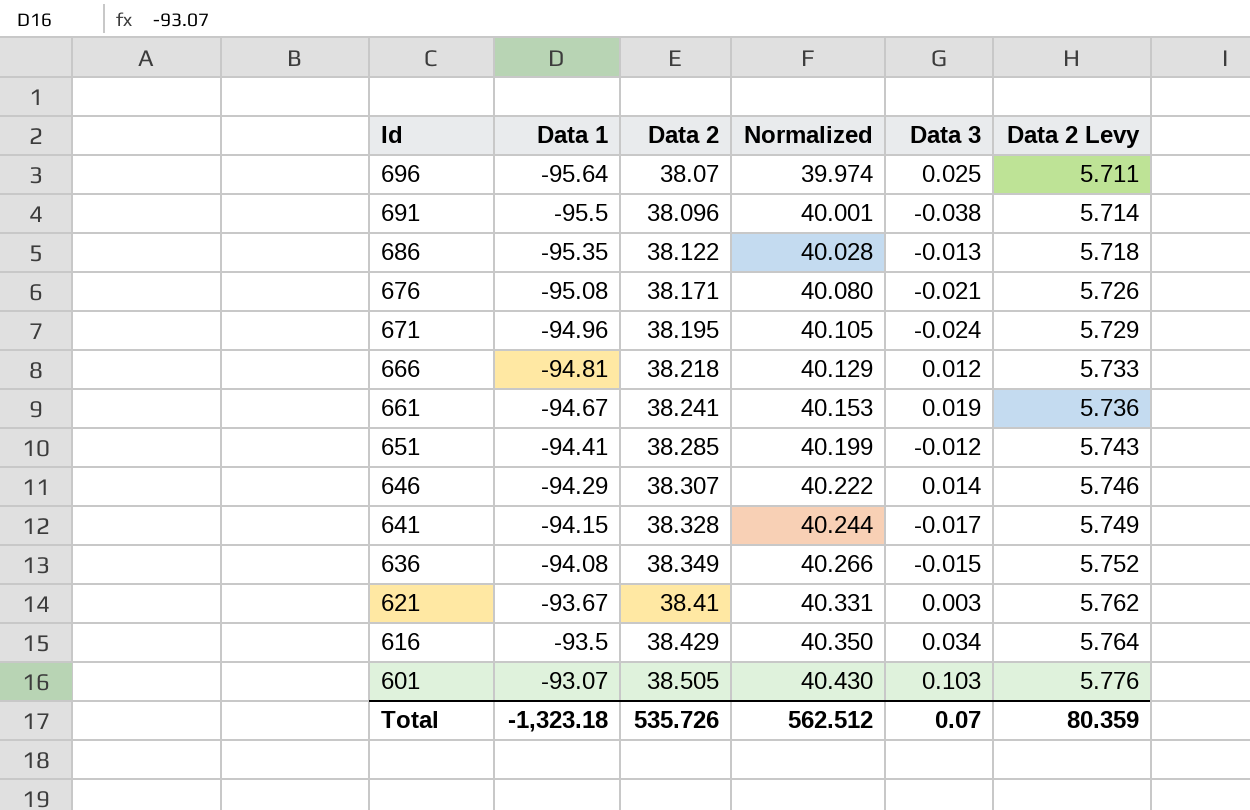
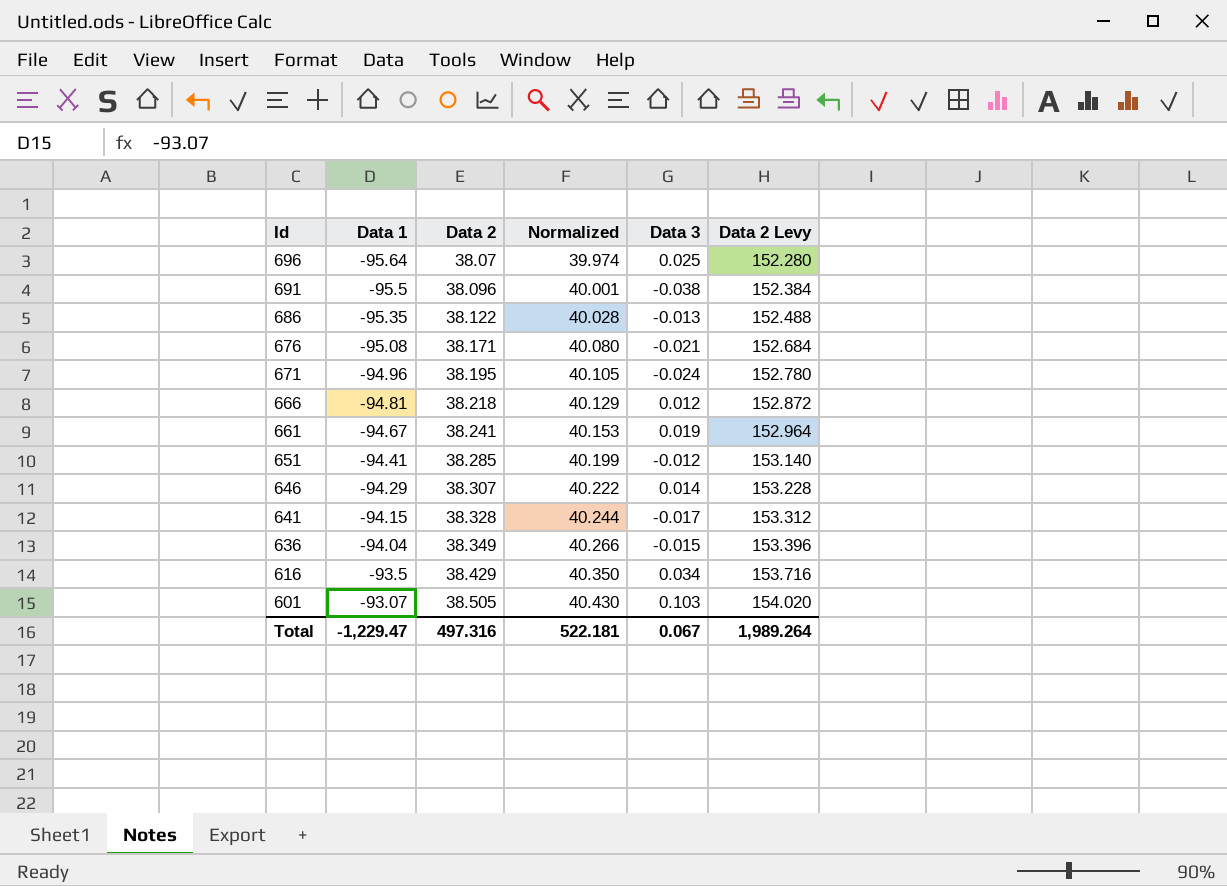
column Data 2 Levy | formula: [Data 2] * 0.15 -> [Data 2] * 4
row 621: -93.67 | 38.41 | 40.331 | 0.003 | 5.762 -> none
636 | Data 1: -94.08 -> -94.04
Total | Data 1: -1,323.18 -> -1,229.47
Total | Data 2: 535.726 -> 497.316
Total | Normalized: 562.512 -> 522.181
Total | Data 3: 0.07 -> 0.067
Total | Data 2 Levy: 80.359 -> 1,989.264

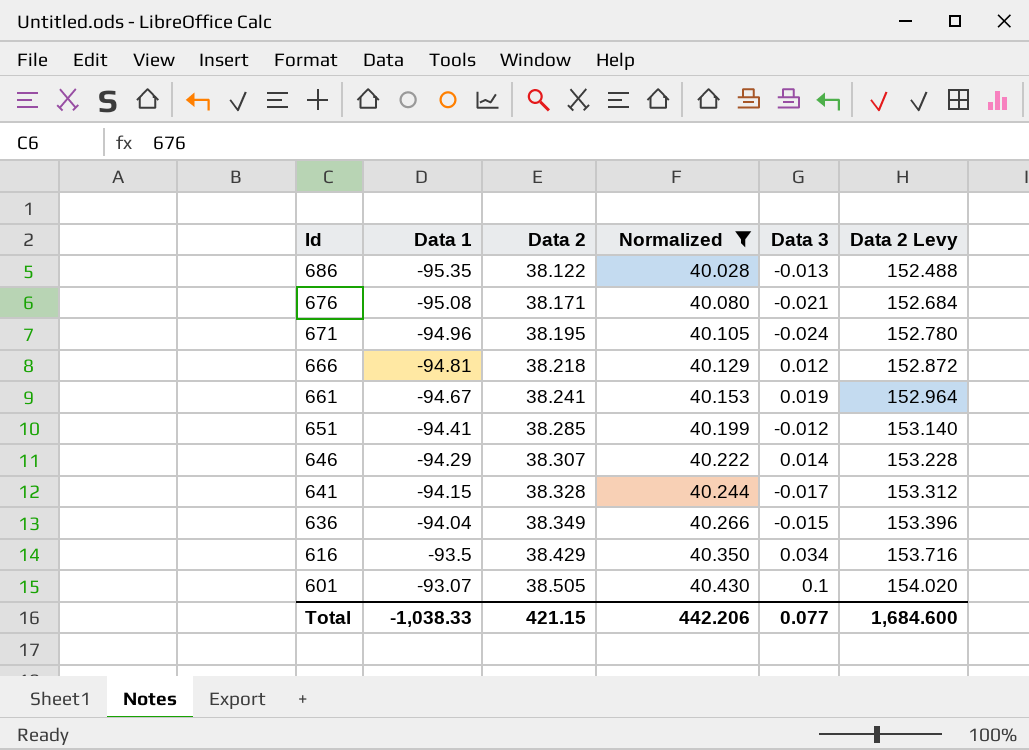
filter: none -> Normalized >= 40.028
601 | Data 3: 0.103 -> 0.1
Total | Data 1: -1,229.47 -> -1,038.33
Total | Data 2: 497.316 -> 421.15
Total | Normalized: 522.181 -> 442.206
Total | Data 3: 0.067 -> 0.077
Total | Data 2 Levy: 1,989.264 -> 1,684.600

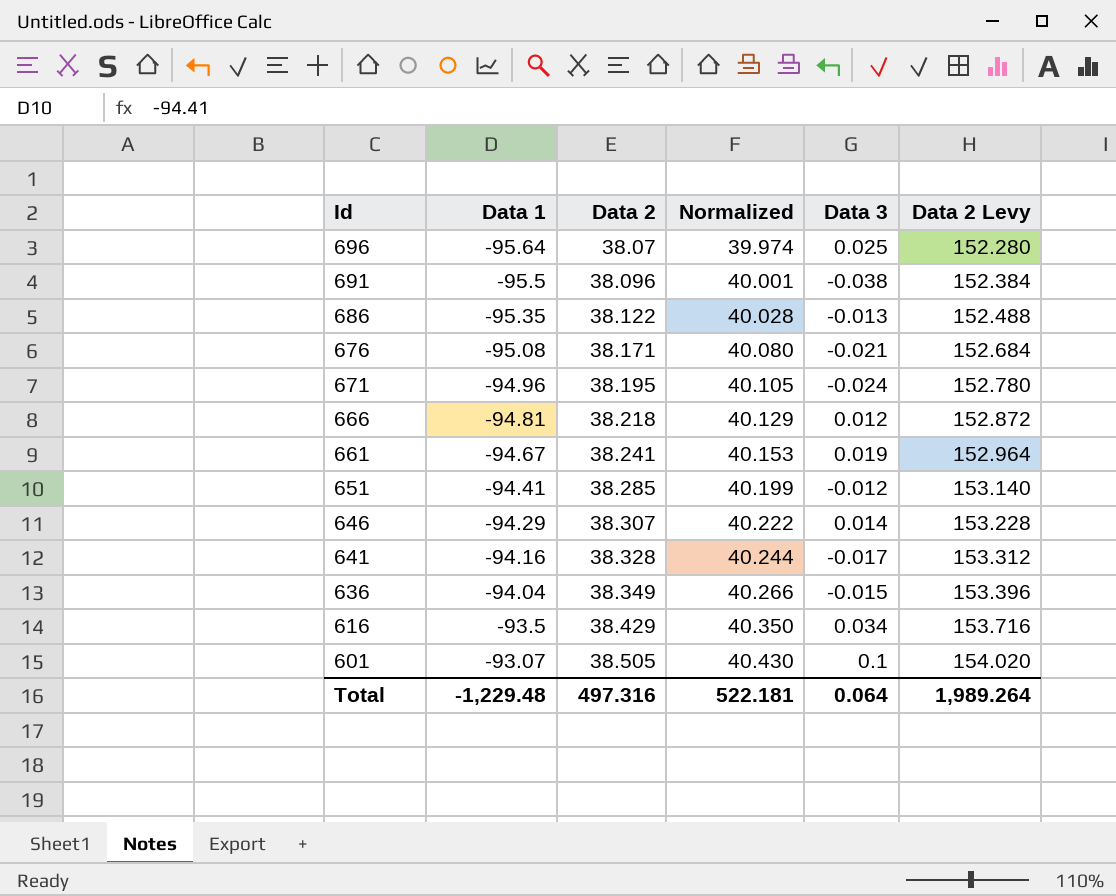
filter: Normalized >= 40.028 -> none
641 | Data 1: -94.15 -> -94.16
Total | Data 1: -1,038.33 -> -1,229.48
Total | Data 2: 421.15 -> 497.316
Total | Normalized: 442.206 -> 522.181
Total | Data 3: 0.077 -> 0.064
Total | Data 2 Levy: 1,684.600 -> 1,989.264

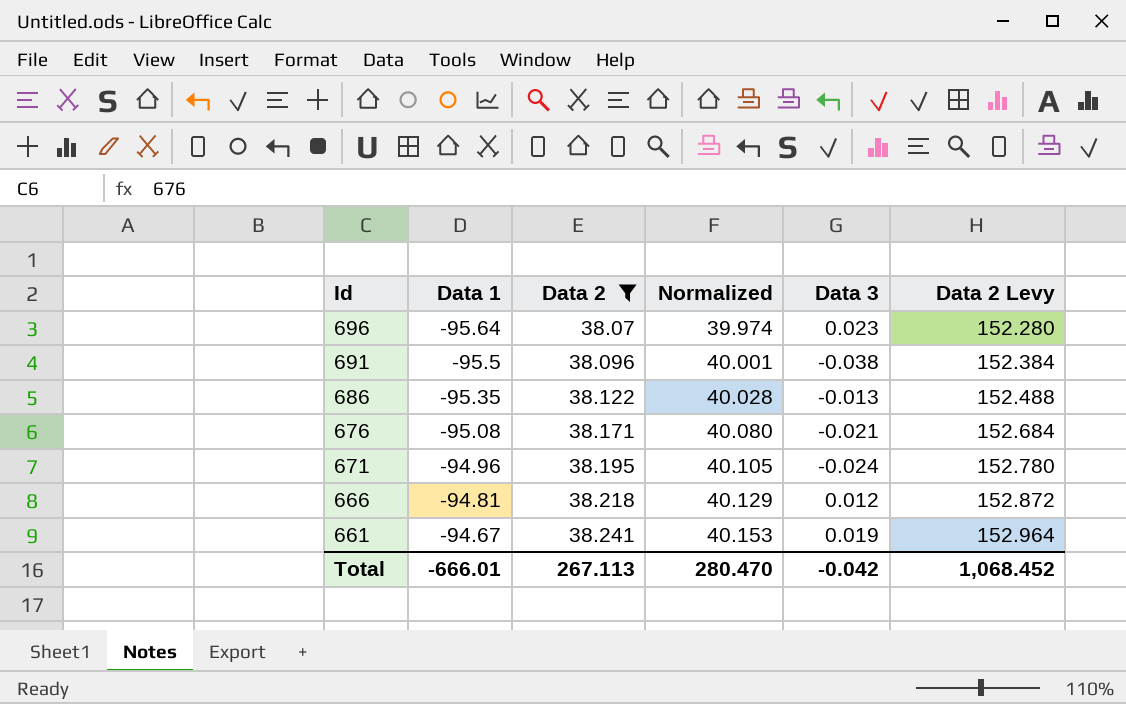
filter: none -> Data 2 <= 38.241
696 | Data 3: 0.025 -> 0.023
Total | Data 1: -1,229.48 -> -666.01
Total | Data 2: 497.316 -> 267.113
Total | Normalized: 522.181 -> 280.470
Total | Data 3: 0.064 -> -0.042
Total | Data 2 Levy: 1,989.264 -> 1,068.452

